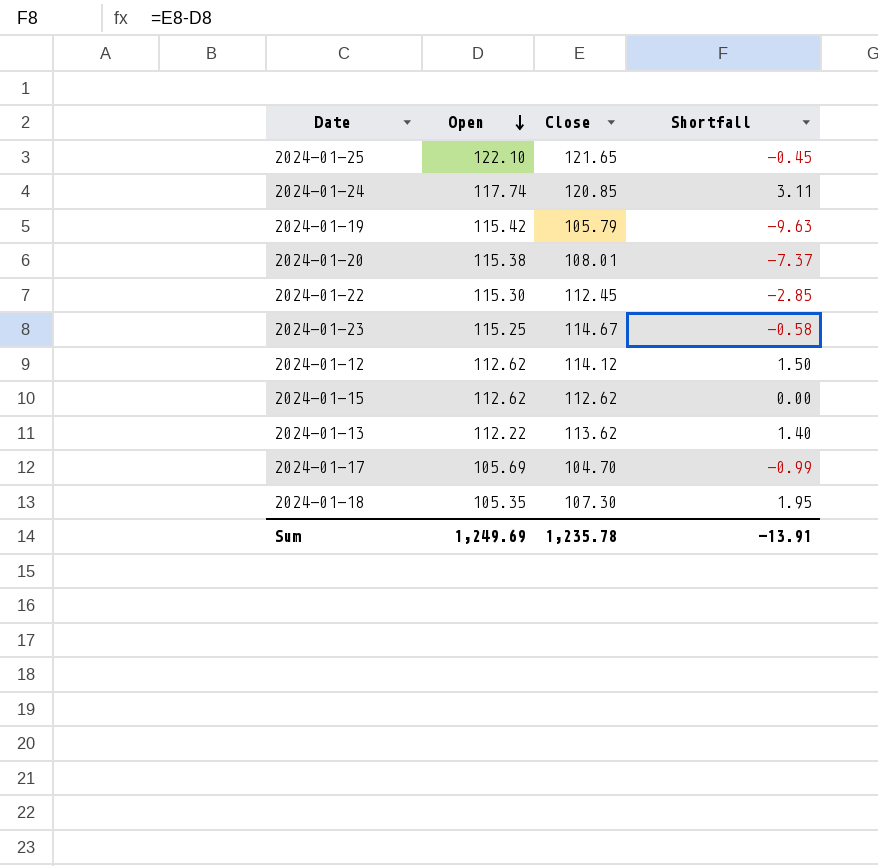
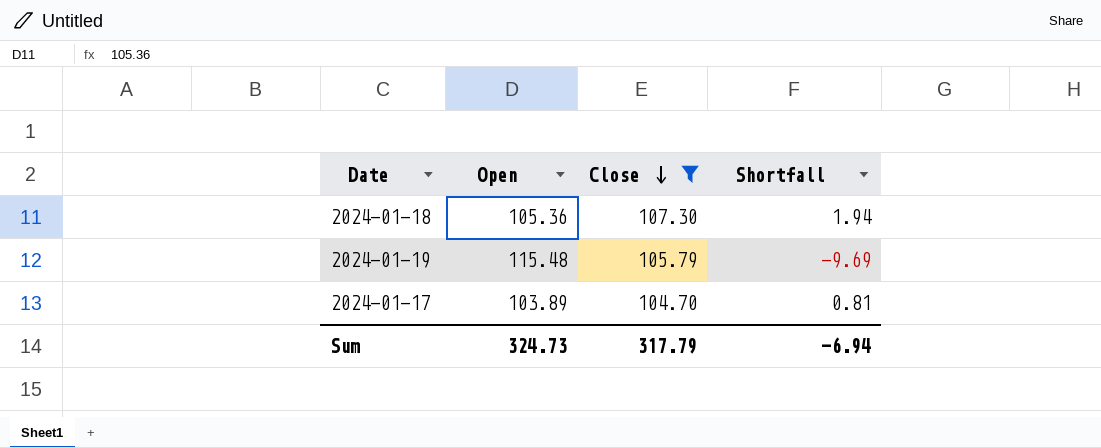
filter: none -> Close <= 107.30
row order: Open descending -> Close descending
2024-01-18 | Open: 105.35 -> 105.36
2024-01-18 | Shortfall: 1.95 -> 1.94
2024-01-19 | Open: 115.42 -> 115.48
2024-01-19 | Shortfall: -9.63 -> -9.69
2024-01-17 | Open: 105.69 -> 103.89
2024-01-17 | Shortfall: -0.99 -> 0.81
Sum | Open: 1,249.69 -> 324.73
Sum | Close: 1,235.78 -> 317.79
Sum | Shortfall: -13.91 -> -6.94

